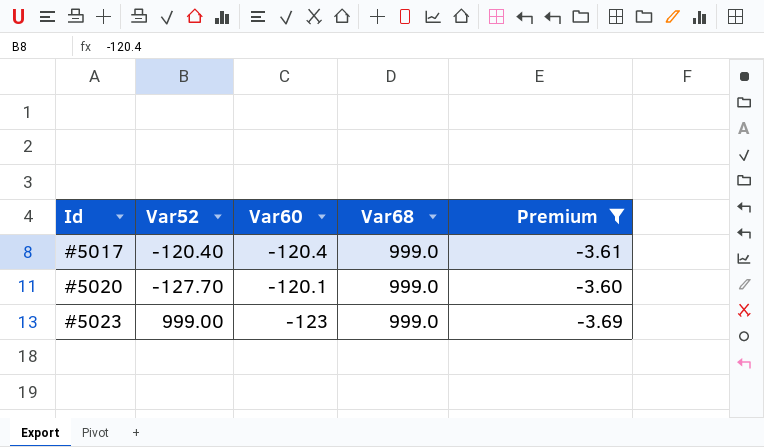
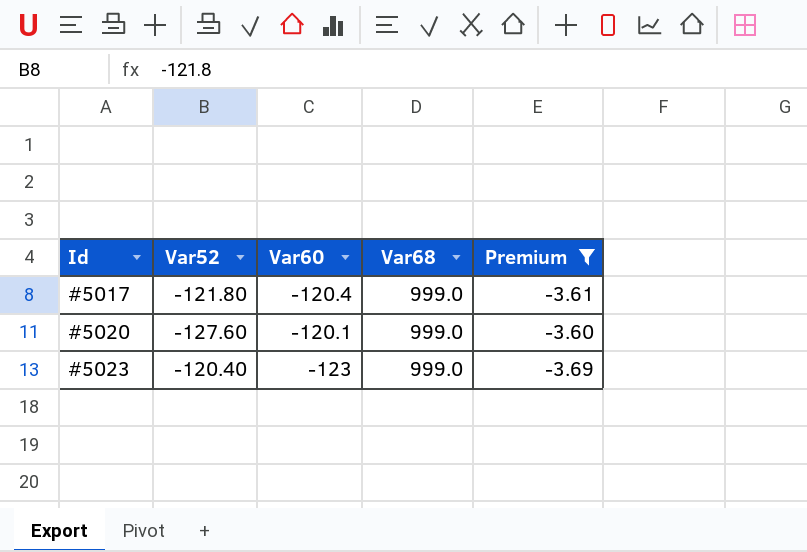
#5017 | Var52: -120.40 -> -121.80
#5020 | Var52: -127.70 -> -127.60
#5023 | Var52: 999.00 -> -120.40

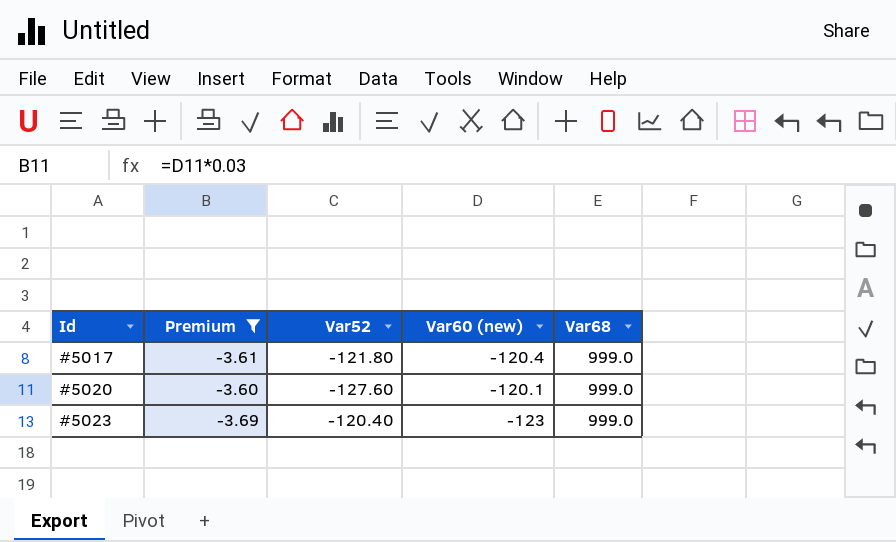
column Premium | position: 5 -> 2
column name: Var60 -> Var60 (new)

